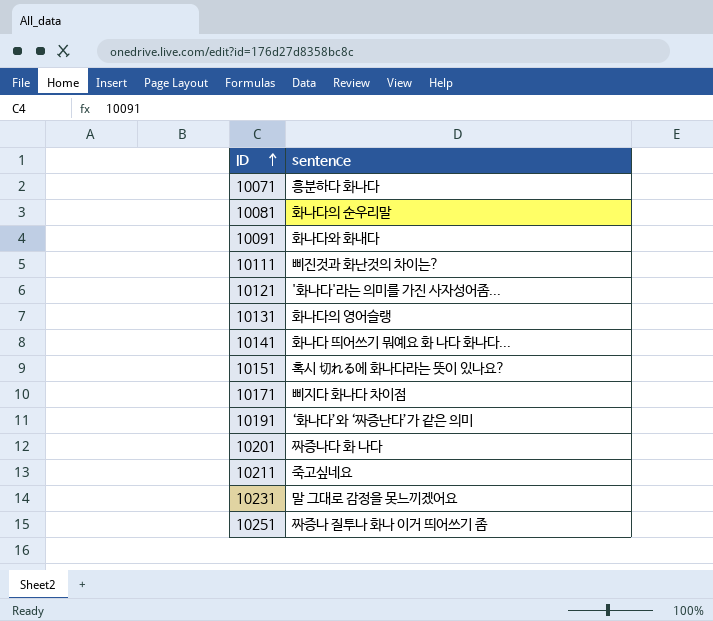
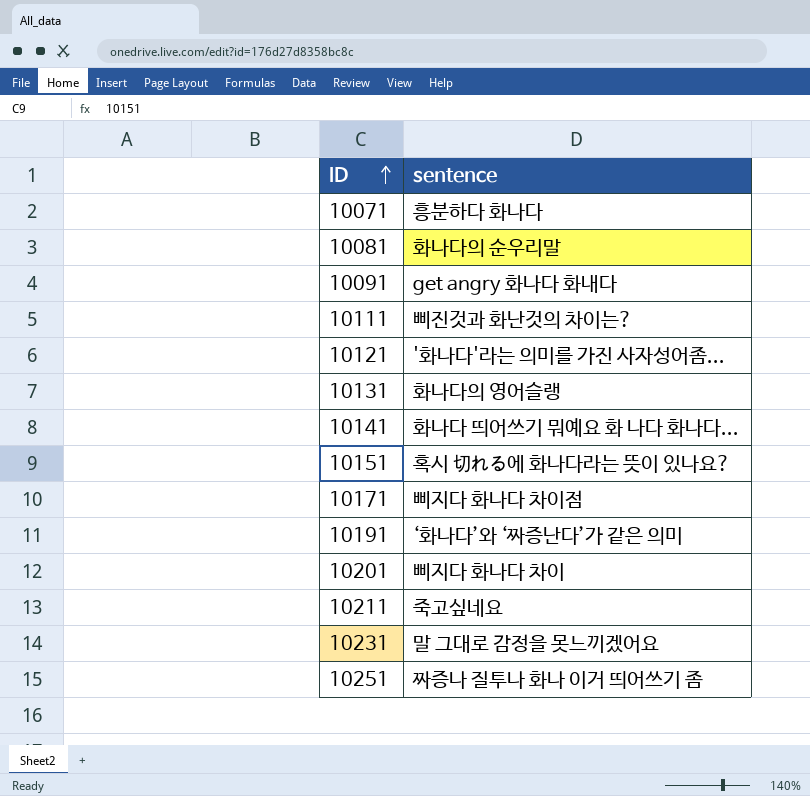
10091 | sentence: 화나다와 화내다 -> get angry 화나다 화내다
10201 | sentence: 짜증나다 화 나다 -> 삐지다 화나다 차이

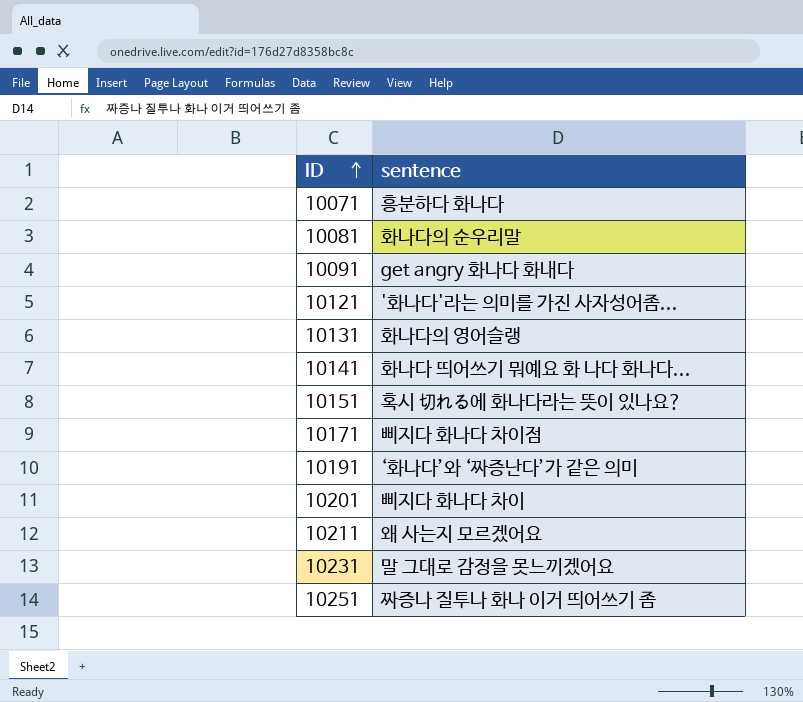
row 10111: 삐진것과 화난것의 차이는? -> none
10211 | sentence: 죽고싶네요 -> 왜 사는지 모르겠어요

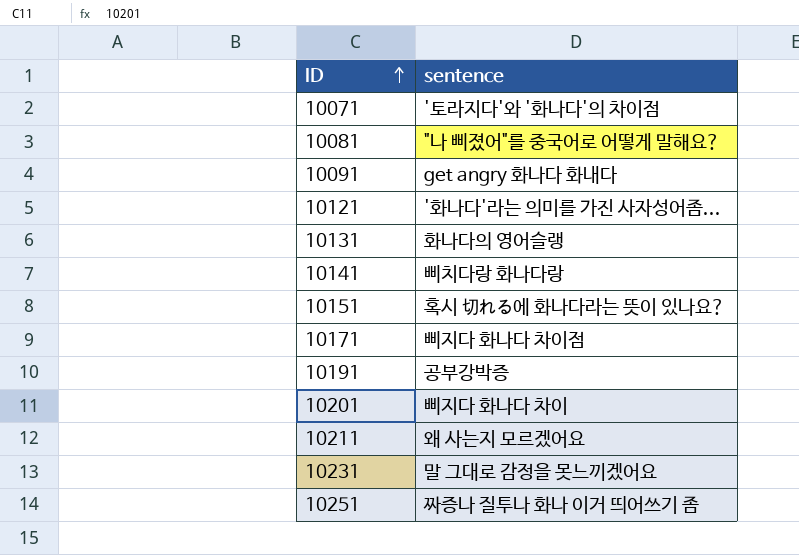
10071 | sentence: 흥분하다 화나다 -> '토라지다'와 '화나다'의 차이점
10081 | sentence: 화나다의 순우리말 -> "나 삐졌어"를 중국어로 어떻게 말해요?
10141 | sentence: 화나다 띄어쓰기 뭐예요 화 나다 화나다... -> 삐치다랑 화나다랑
10191 | sentence: ‘화나다’와 ‘짜증난다’가 같은 의미 -> 공부강박증

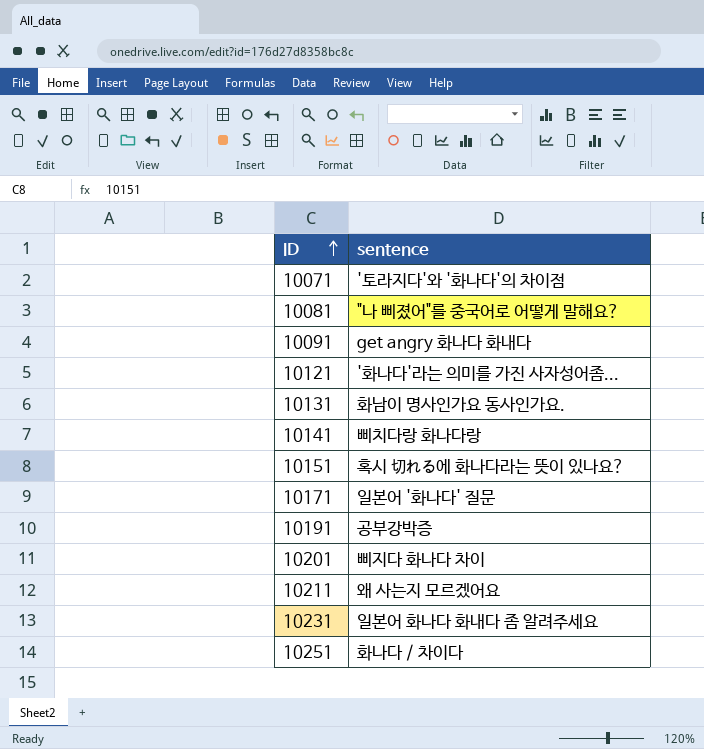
10131 | sentence: 화나다의 영어슬랭 -> 화남이 명사인가요 동사인가요.
10171 | sentence: 삐지다 화나다 차이점 -> 일본어 '화나다' 질문
10231 | sentence: 말 그대로 감정을 못느끼겠어요 -> 일본어 화나다 화내다 좀 알려주세요
10251 | sentence: 짜증나 질투나 화나 이거 띄어쓰기 좀 -> 화나다 / 차이다

